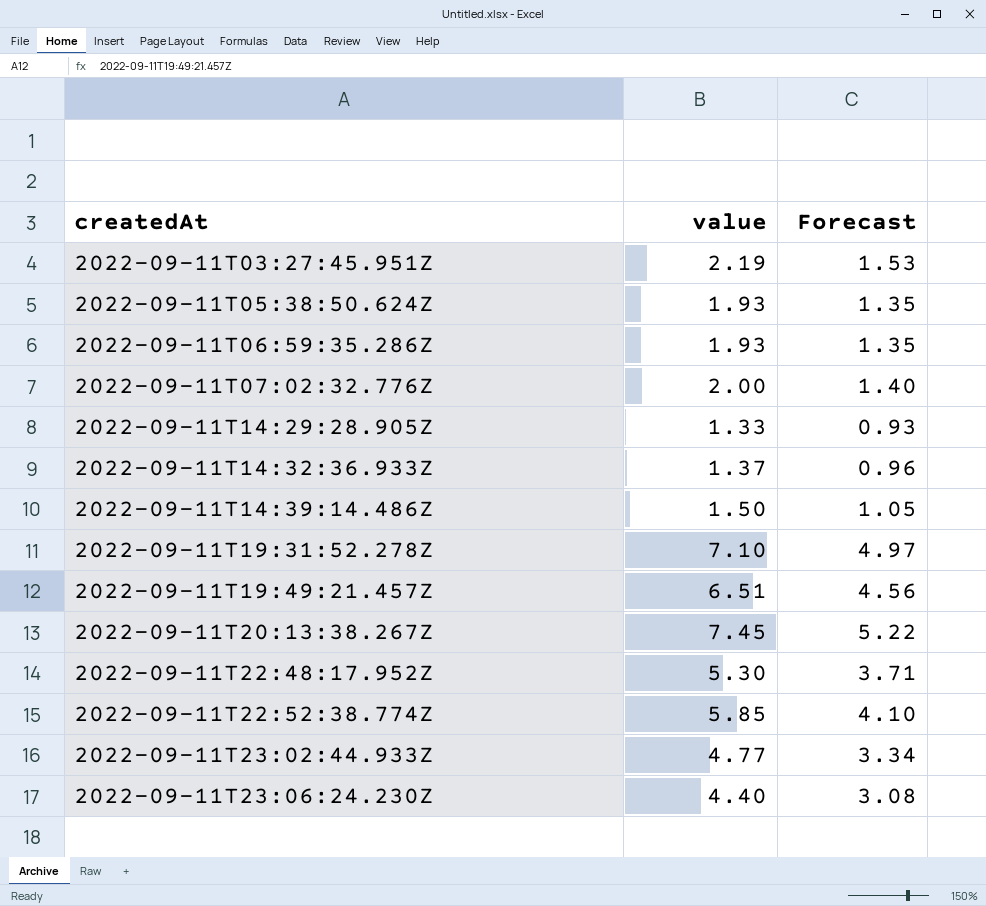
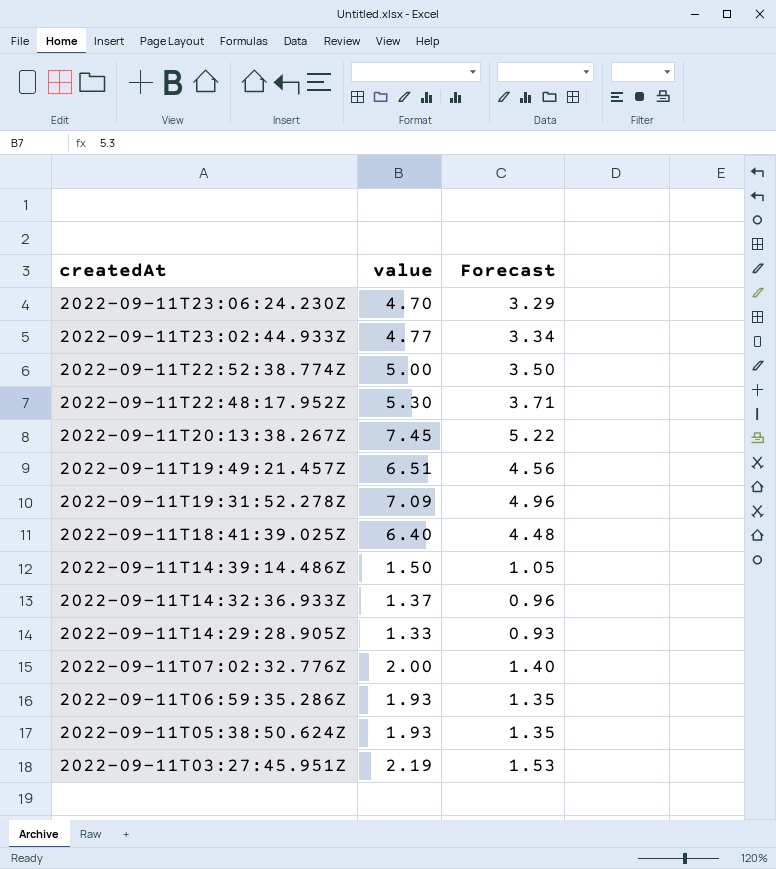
row order: createdAt ascending -> createdAt descending
2022-09-11T23:06:24.230Z | value: 4.40 -> 4.70
2022-09-11T23:06:24.230Z | Forecast: 3.08 -> 3.29
2022-09-11T22:52:38.774Z | value: 5.85 -> 5.00
2022-09-11T22:52:38.774Z | Forecast: 4.10 -> 3.50
2022-09-11T19:31:52.278Z | value: 7.10 -> 7.09
2022-09-11T19:31:52.278Z | Forecast: 4.97 -> 4.96
row 2022-09-11T18:41:39.025Z: none -> 6.40 | 4.48

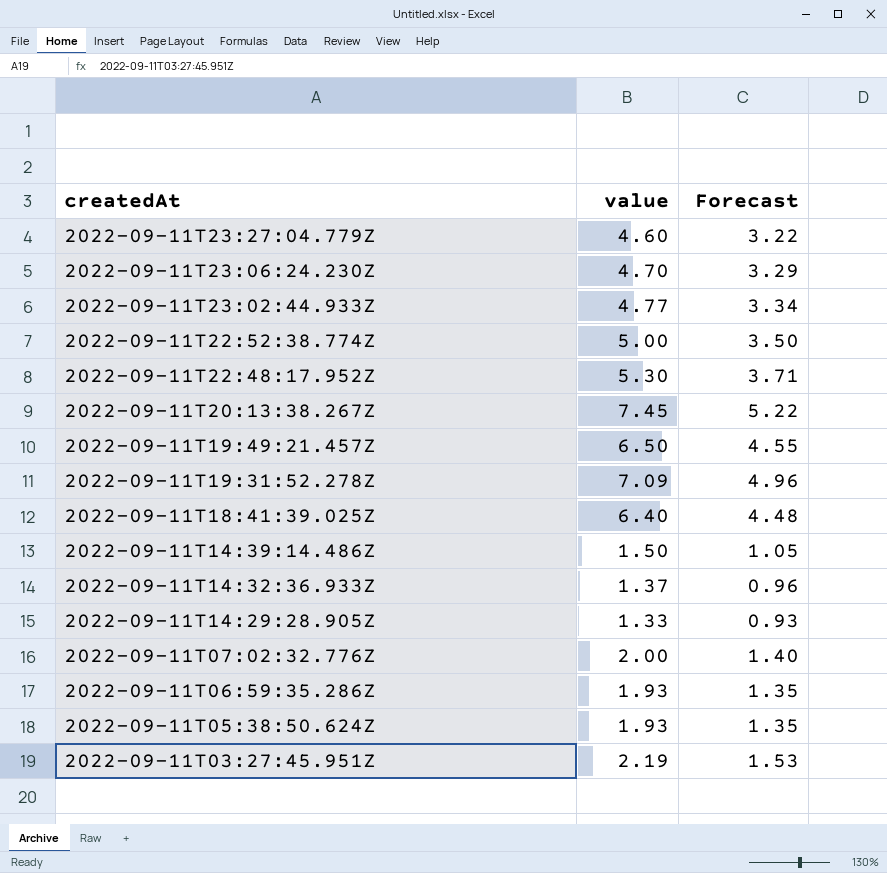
row 2022-09-11T23:27:04.779Z: none -> 4.60 | 3.22
2022-09-11T19:49:21.457Z | value: 6.51 -> 6.50
2022-09-11T19:49:21.457Z | Forecast: 4.56 -> 4.55

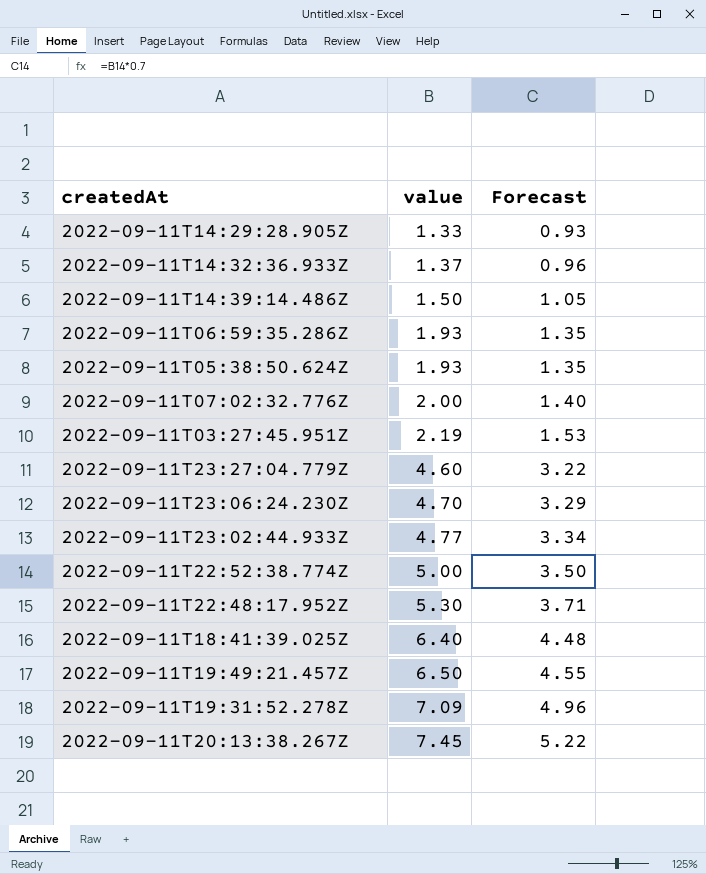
row order: createdAt descending -> value ascending

